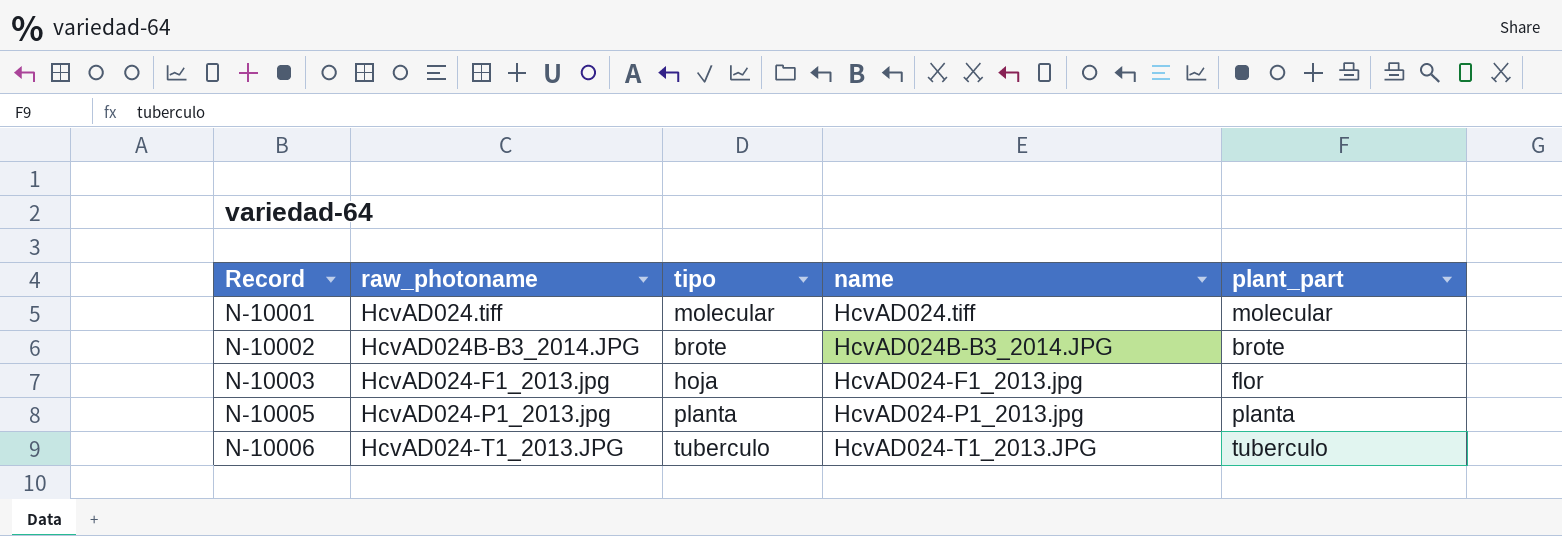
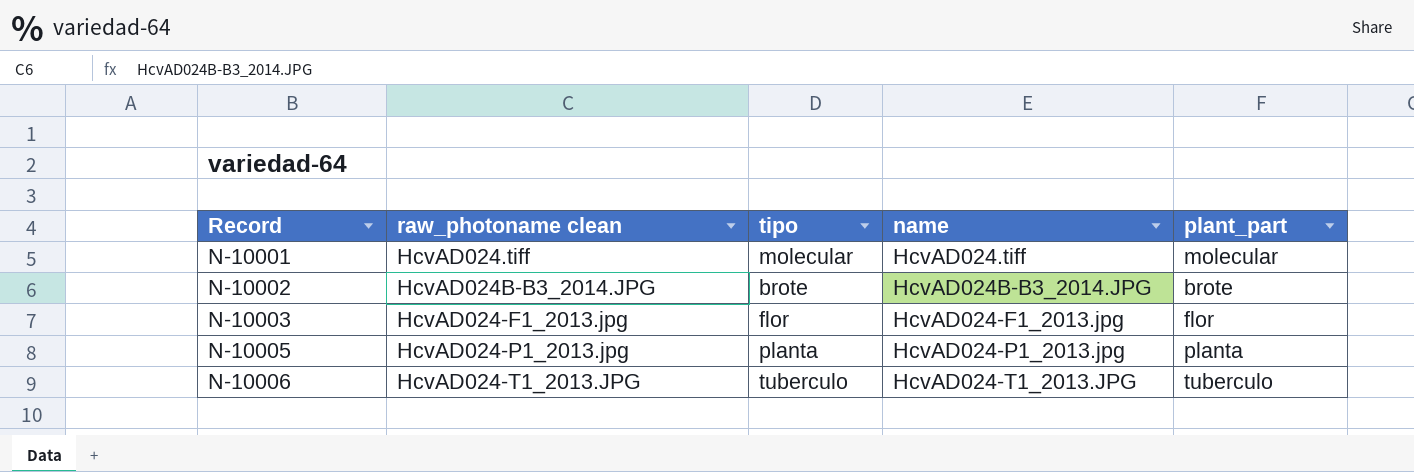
column name: raw_photoname -> raw_photoname clean
N-10003 | tipo: hoja -> flor

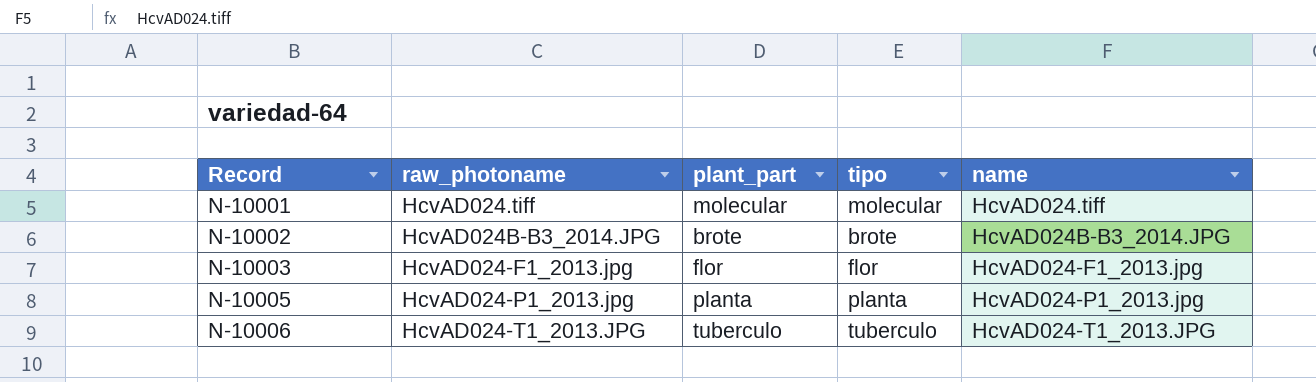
column name: raw_photoname clean -> raw_photoname
column plant_part | position: 5 -> 3

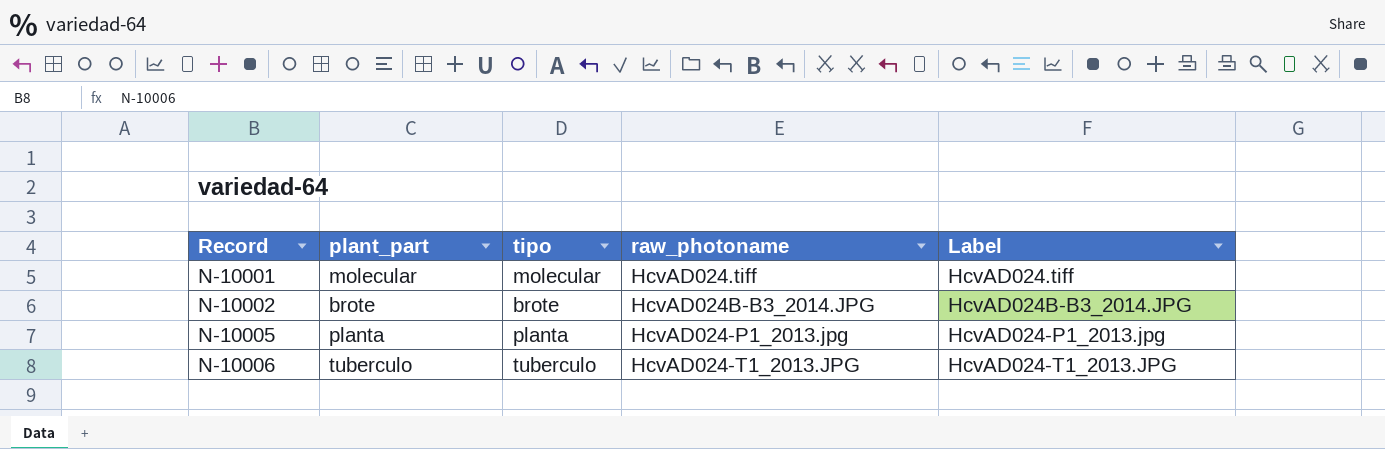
column raw_photoname | position: 2 -> 4
column name: name -> Label
row N-10003: HcvAD024-F1_2013.jpg | flor | flor | HcvAD024-F1_2013.jpg -> none

